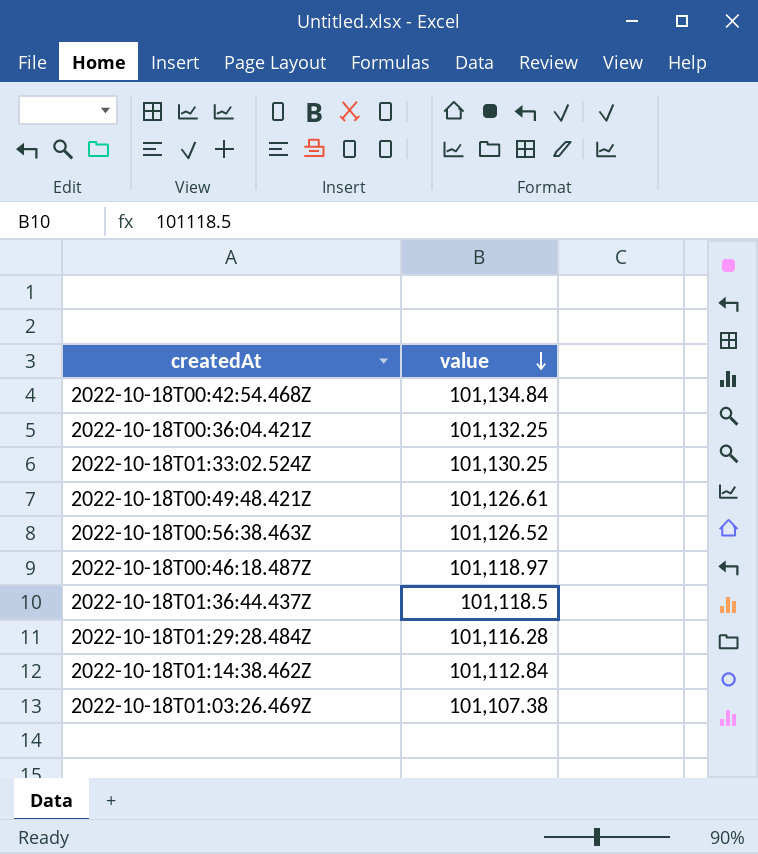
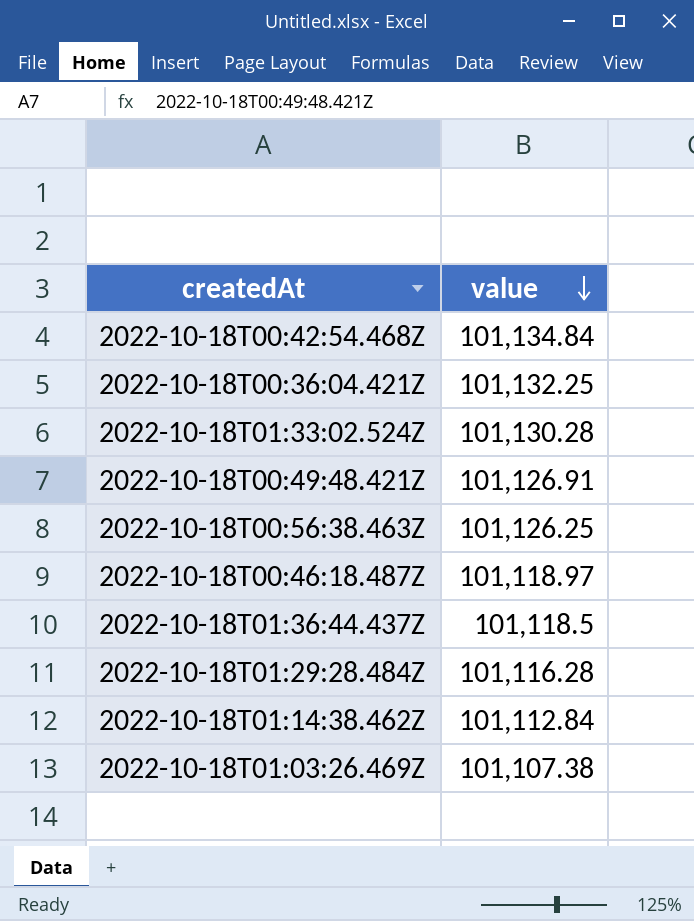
2022-10-18T01:33:02.524Z | value: 101,130.25 -> 101,130.28
2022-10-18T00:49:48.421Z | value: 101,126.61 -> 101,126.91
2022-10-18T00:56:38.463Z | value: 101,126.52 -> 101,126.25

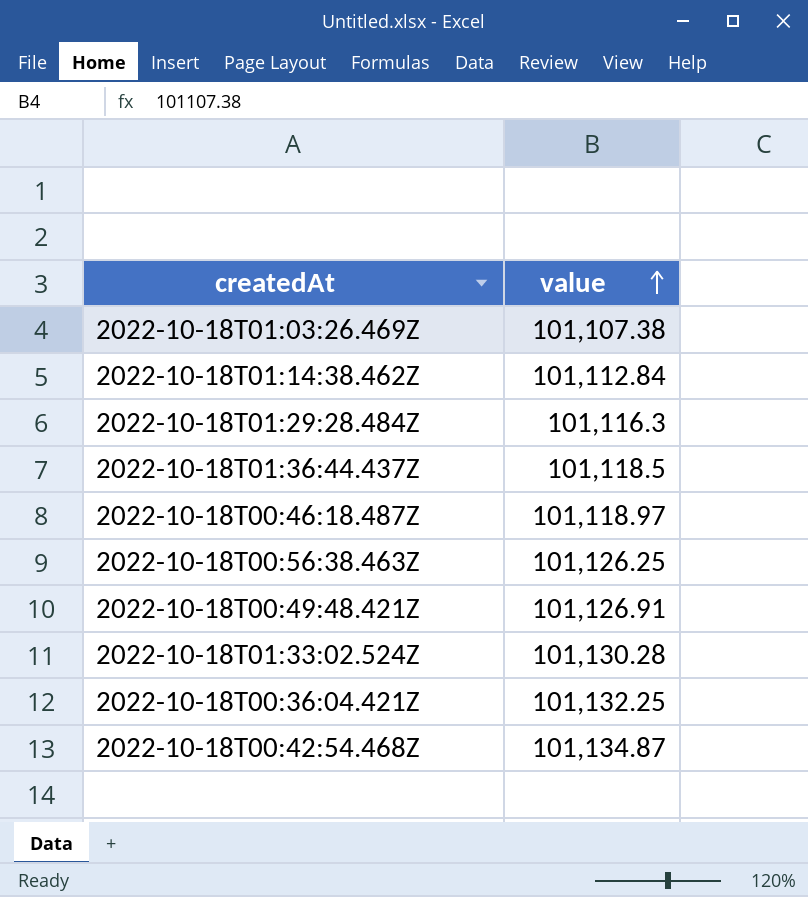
row order: value descending -> value ascending
2022-10-18T01:29:28.484Z | value: 101,116.28 -> 101,116.3
2022-10-18T00:42:54.468Z | value: 101,134.84 -> 101,134.87

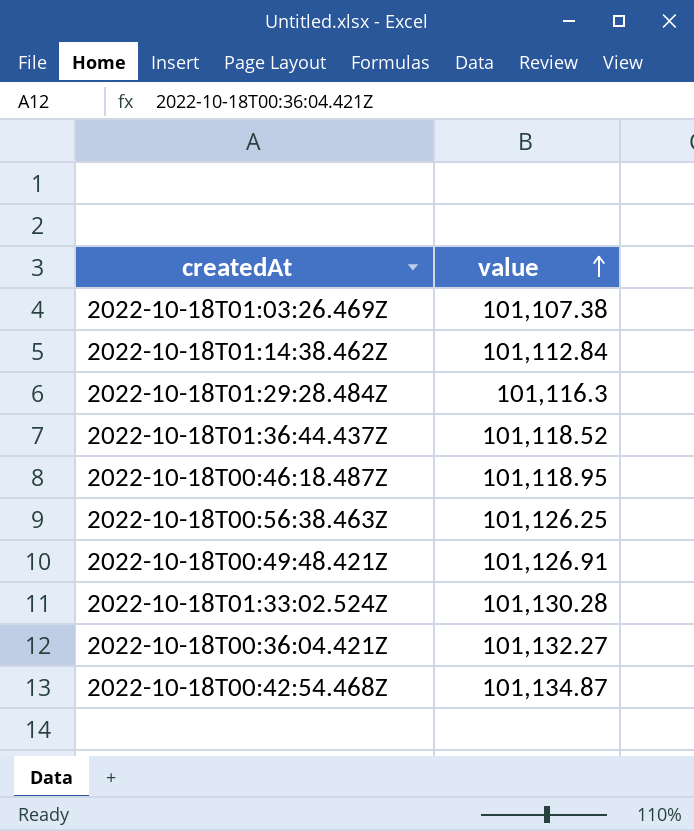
2022-10-18T01:36:44.437Z | value: 101,118.5 -> 101,118.52
2022-10-18T00:46:18.487Z | value: 101,118.97 -> 101,118.95
2022-10-18T00:36:04.421Z | value: 101,132.25 -> 101,132.27

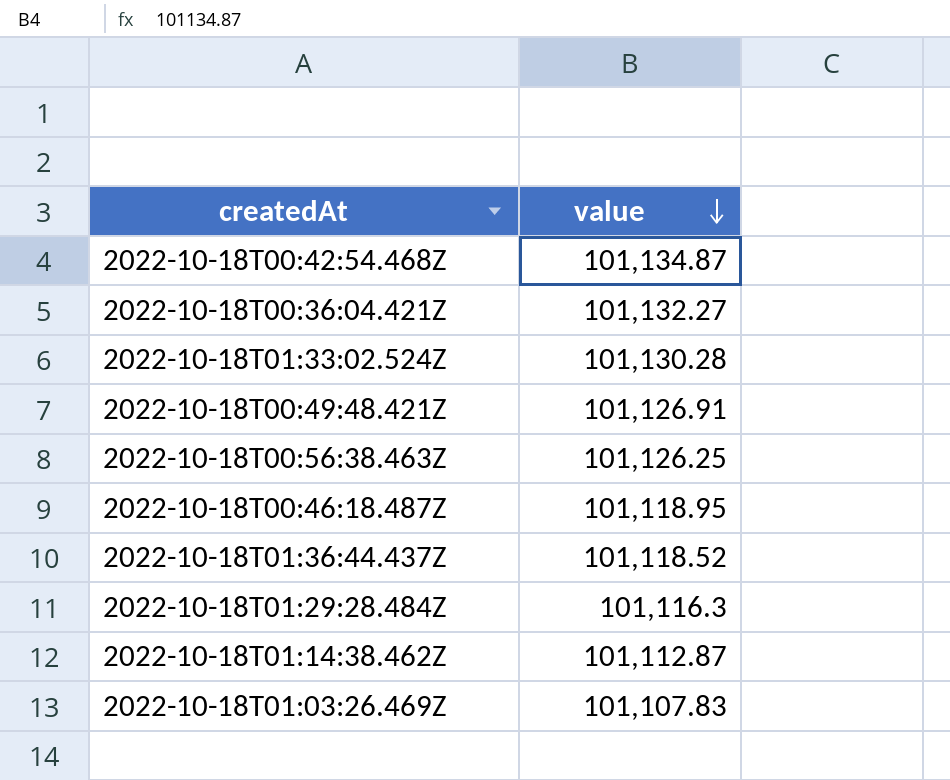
row order: value ascending -> value descending
2022-10-18T01:14:38.462Z | value: 101,112.84 -> 101,112.87
2022-10-18T01:03:26.469Z | value: 101,107.38 -> 101,107.83

